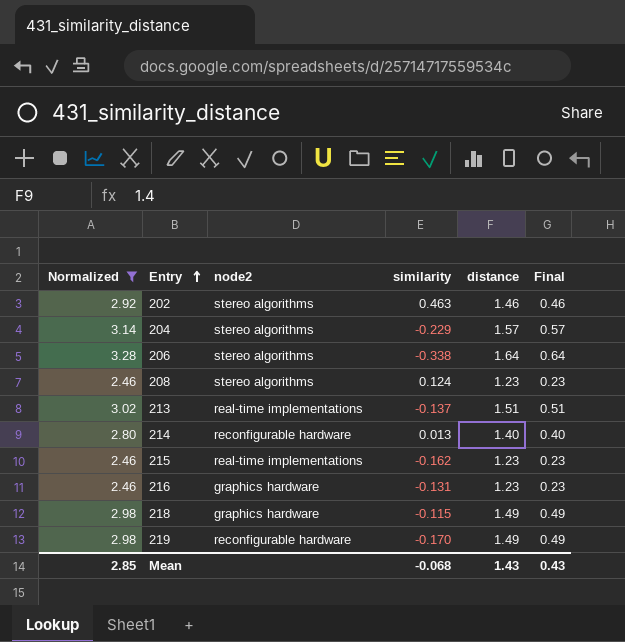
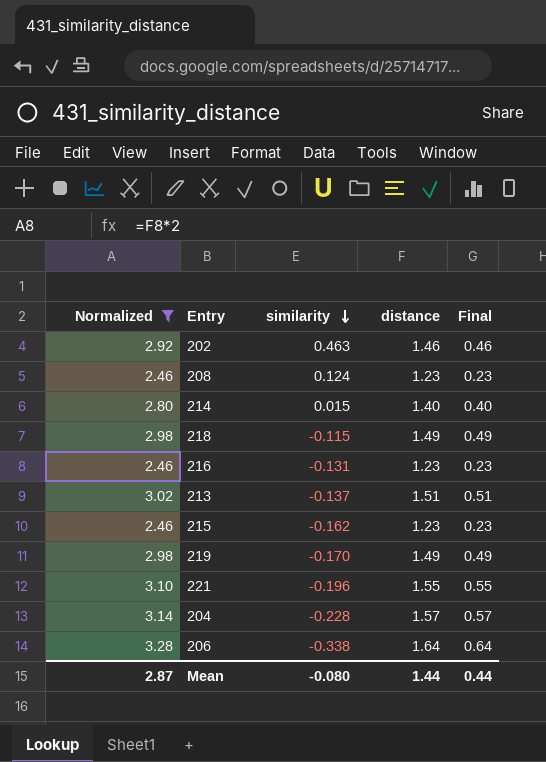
row order: Entry ascending -> similarity descending
column node2 | position: 3 -> none
214 | similarity: 0.013 -> 0.015
row 221: none -> 3.10 | -0.196 | 1.55 | 0.55
204 | similarity: -0.229 -> -0.228
Mean | Normalized: 2.85 -> 2.87
Mean | similarity: -0.068 -> -0.080
Mean | distance: 1.43 -> 1.44
Mean | Final: 0.43 -> 0.44

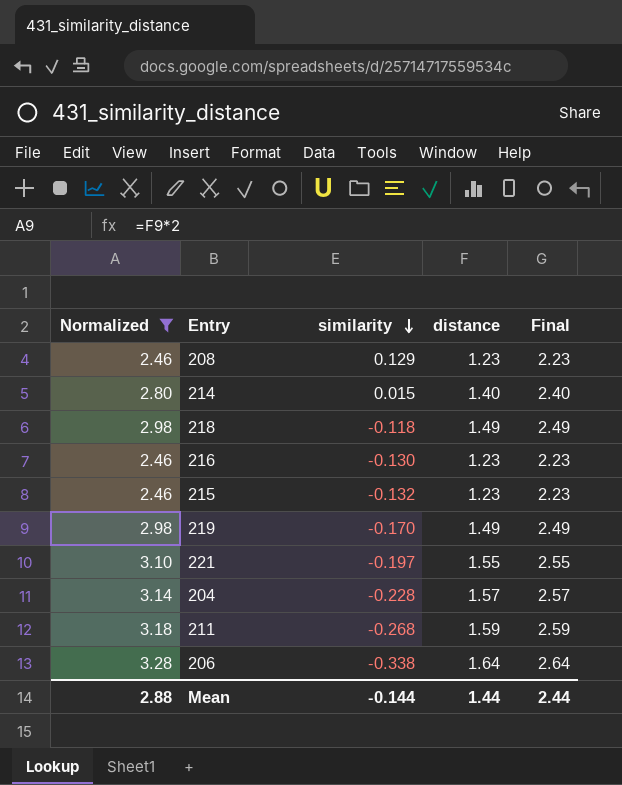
column Final | formula: [distance] - 1 -> [distance] + 1
row 202: 2.92 | 0.463 | 1.46 | 0.46 -> none
row 213: 3.02 | -0.137 | 1.51 | 0.51 -> none
208 | similarity: 0.124 -> 0.129
218 | similarity: -0.115 -> -0.118
216 | similarity: -0.131 -> -0.130
215 | similarity: -0.162 -> -0.132
221 | similarity: -0.196 -> -0.197
row 211: none -> 3.18 | -0.268 | 1.59 | 2.59
Mean | Normalized: 2.87 -> 2.88
Mean | similarity: -0.080 -> -0.144
Mean | Final: 0.44 -> 2.44

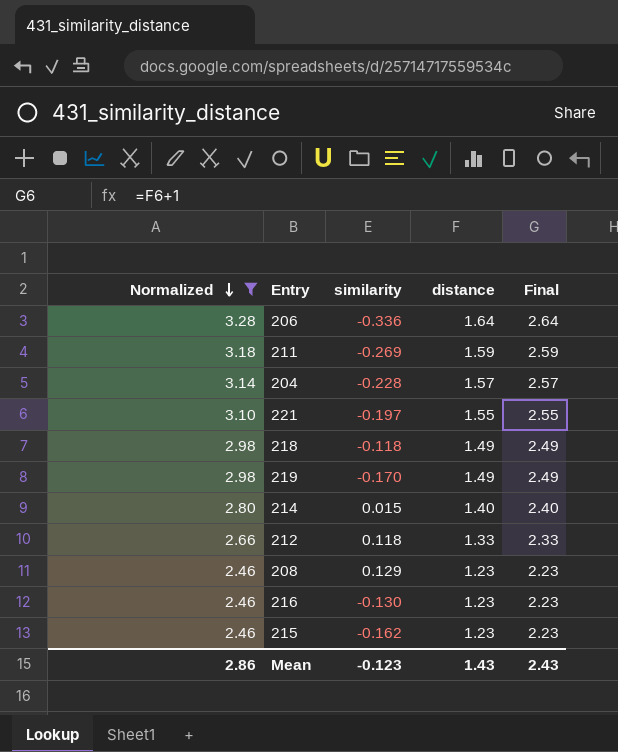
row order: similarity descending -> Normalized descending
206 | similarity: -0.338 -> -0.336
211 | similarity: -0.268 -> -0.269
row 212: none -> 2.66 | 0.118 | 1.33 | 2.33
215 | similarity: -0.132 -> -0.162
Mean | Normalized: 2.88 -> 2.86
Mean | similarity: -0.144 -> -0.123
Mean | distance: 1.44 -> 1.43
Mean | Final: 2.44 -> 2.43

